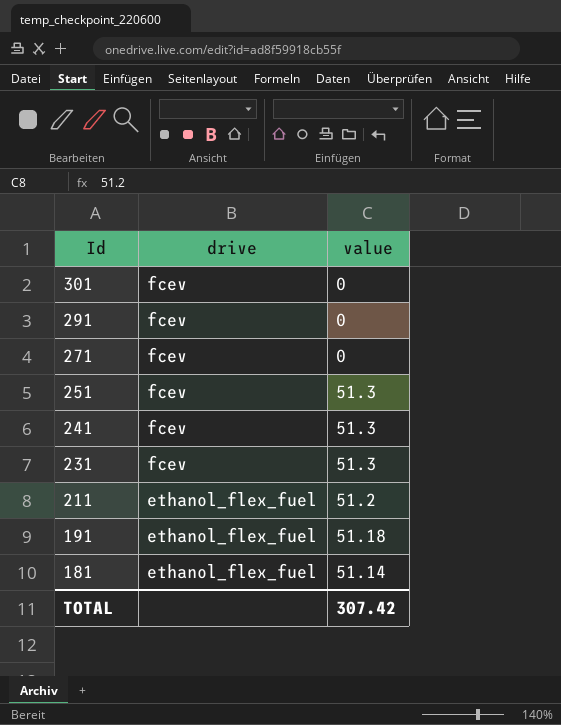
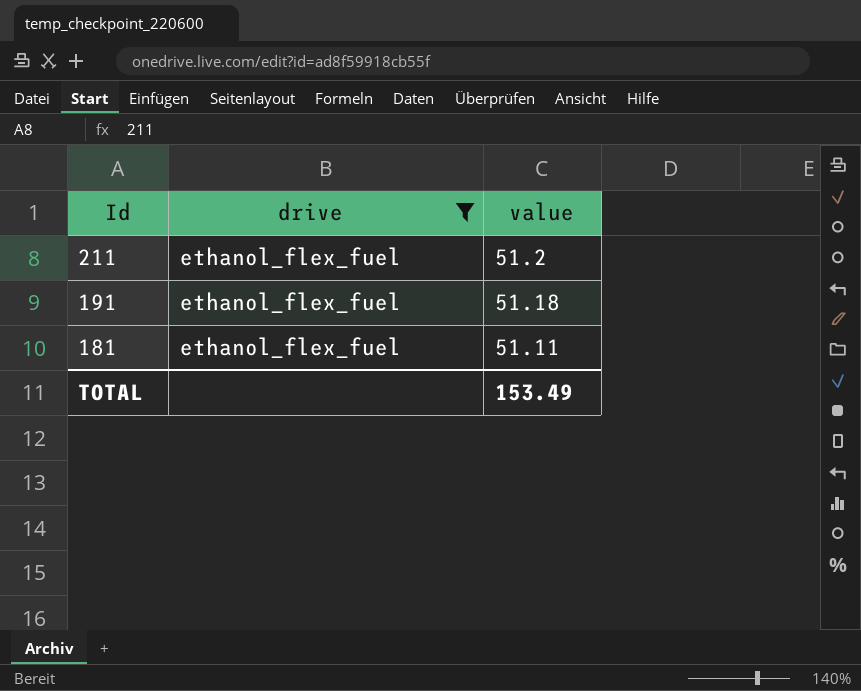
filter: none -> drive = ethanol_flex_fuel
181 | value: 51.14 -> 51.11
TOTAL | value: 307.42 -> 153.49

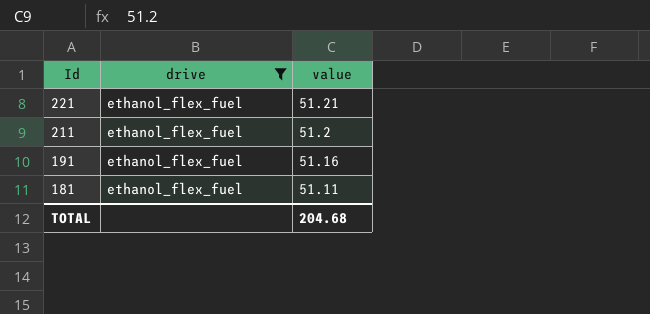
row 221: none -> ethanol_flex_fuel | 51.21
191 | value: 51.18 -> 51.16
TOTAL | value: 153.49 -> 204.68

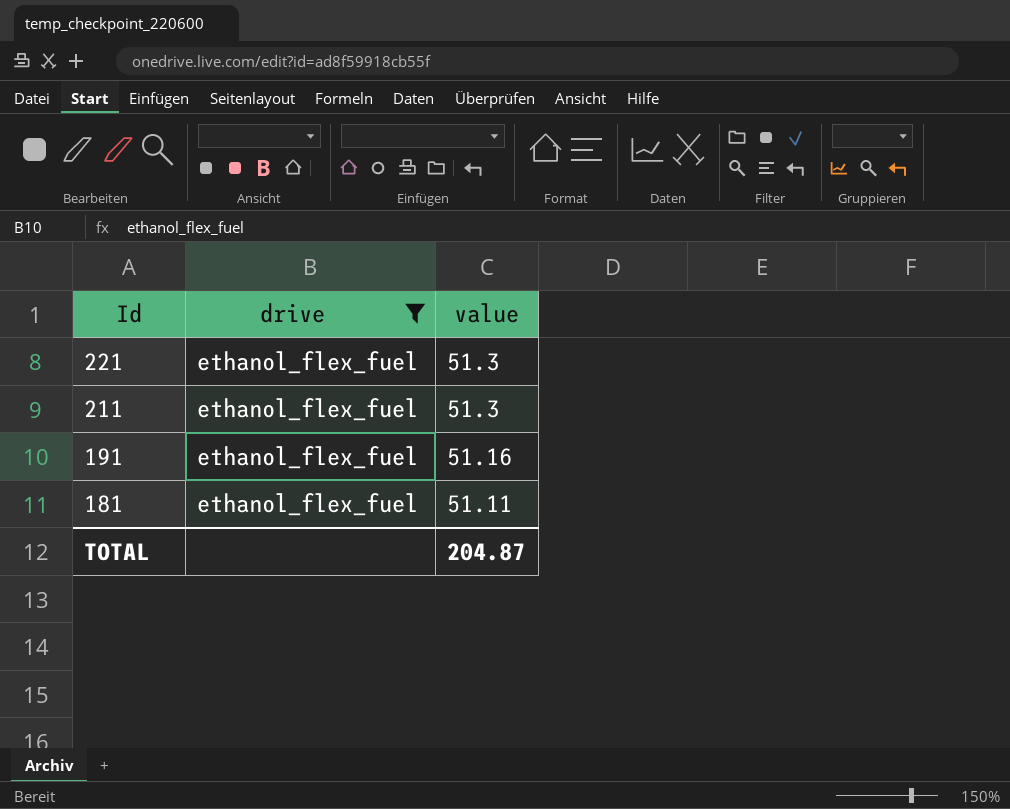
221 | value: 51.21 -> 51.3
211 | value: 51.2 -> 51.3
TOTAL | value: 204.68 -> 204.87

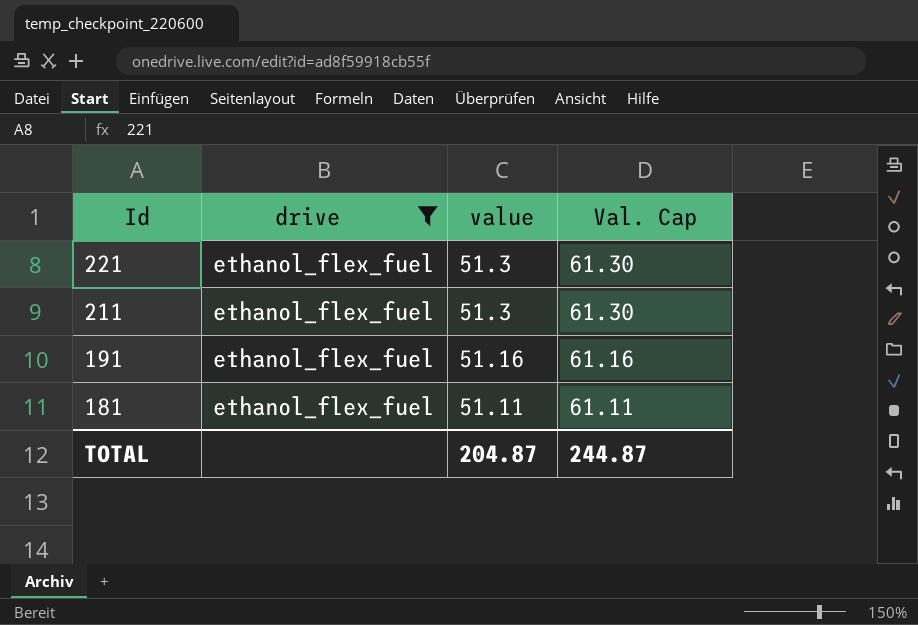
column Val. Cap | formula: none -> [value] + 10

